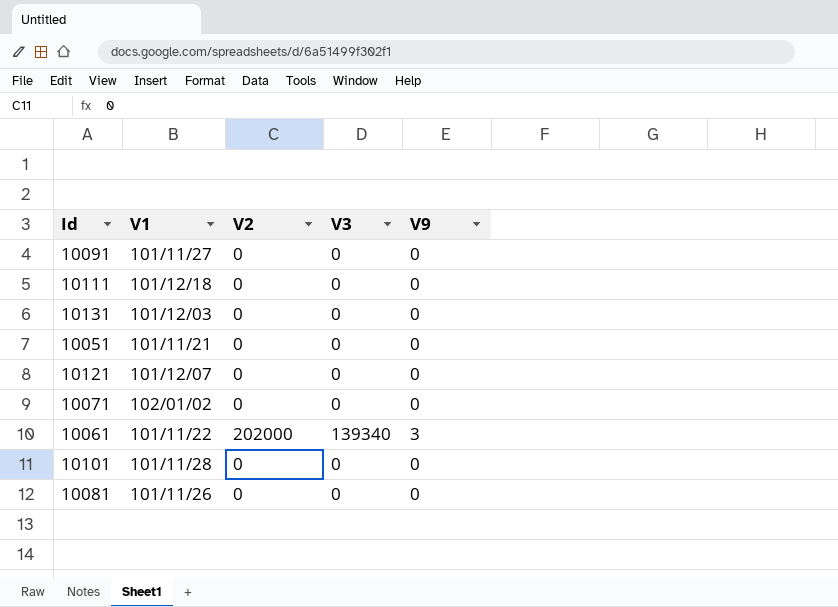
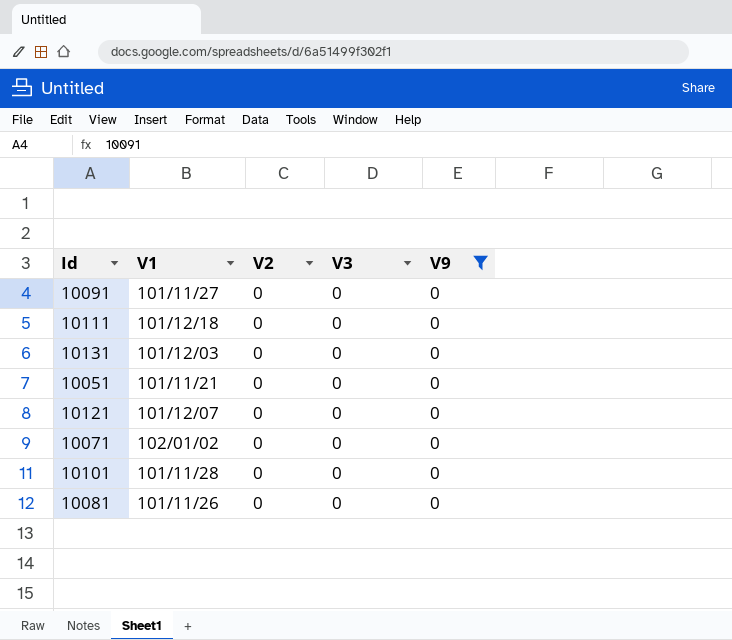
filter: none -> V9 = 0

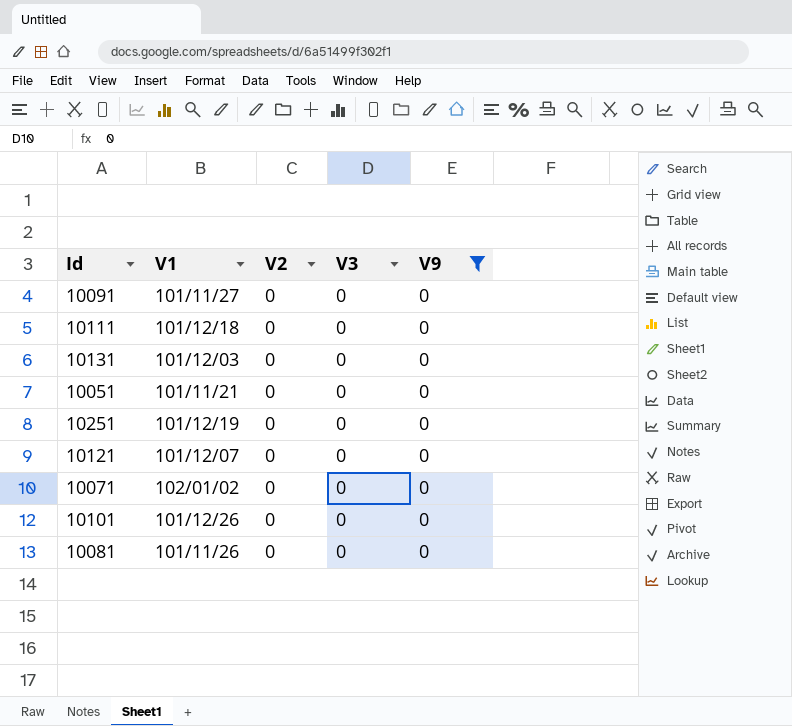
row 10251: none -> 101/12/19 | 0 | 0 | 0
10101 | V1: 101/11/28 -> 101/12/26

